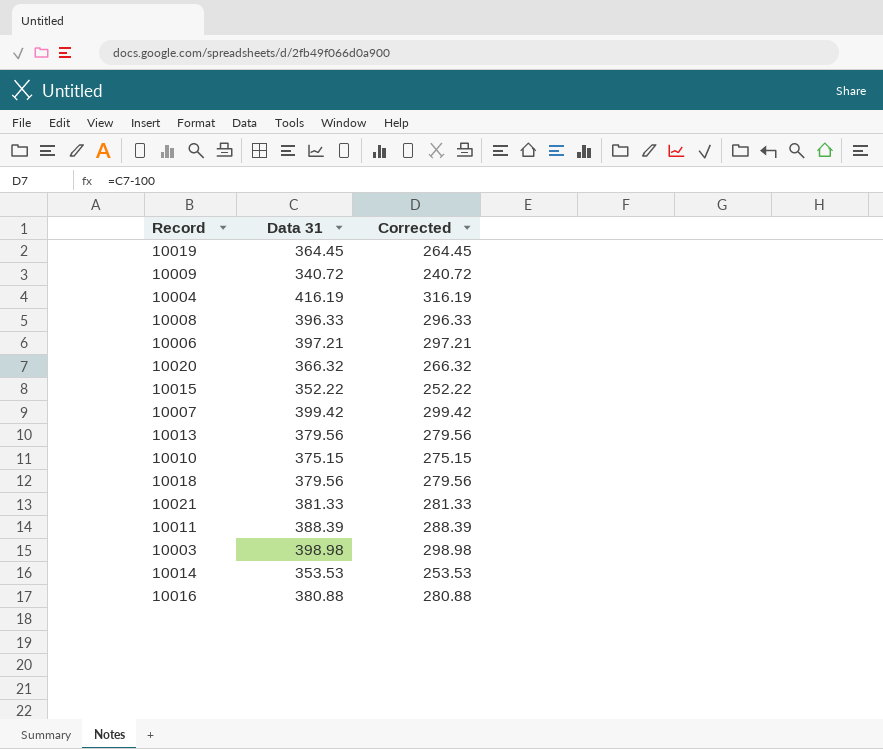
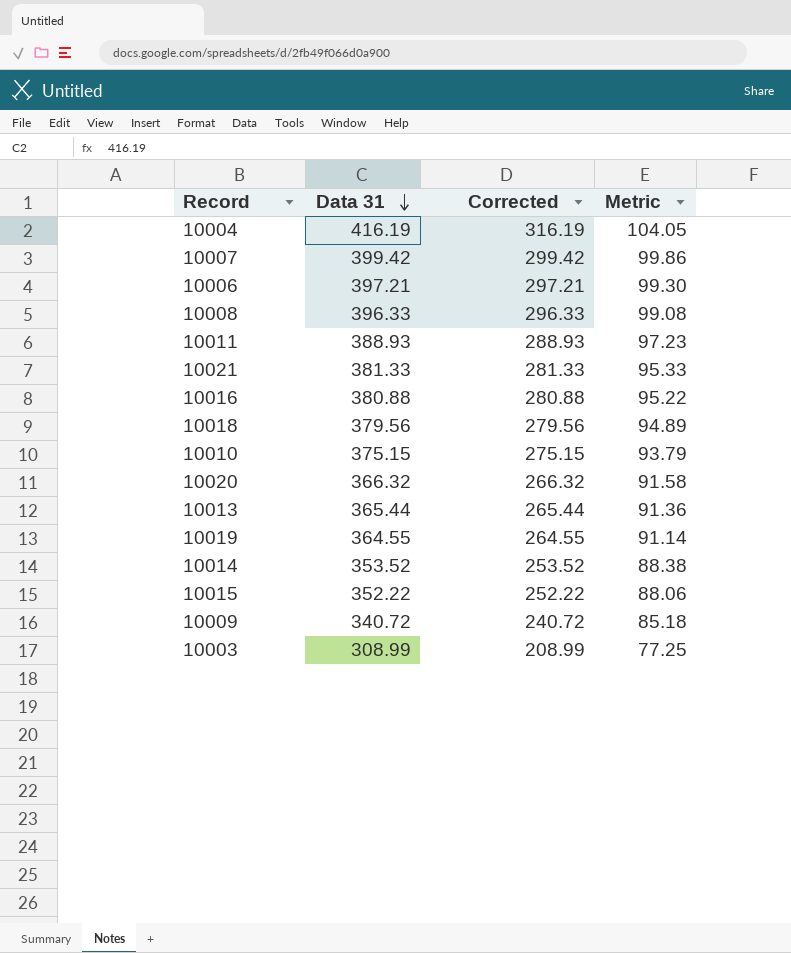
row order: none -> Data 31 descending
column Metric | formula: none -> [Data 31] * 0.25
10011 | Data 31: 388.39 -> 388.93
10011 | Corrected: 288.39 -> 288.93
10013 | Data 31: 379.56 -> 365.44
10013 | Corrected: 279.56 -> 265.44
10019 | Data 31: 364.45 -> 364.55
10019 | Corrected: 264.45 -> 264.55
10014 | Data 31: 353.53 -> 353.52
10014 | Corrected: 253.53 -> 253.52
10003 | Data 31: 398.98 -> 308.99
10003 | Corrected: 298.98 -> 208.99

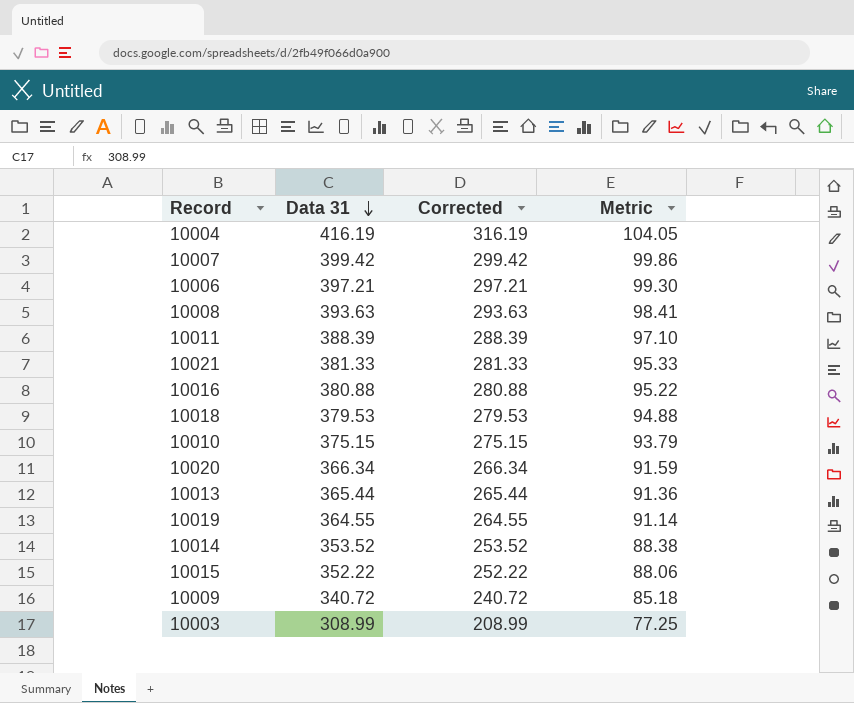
10008 | Data 31: 396.33 -> 393.63
10008 | Corrected: 296.33 -> 293.63
10008 | Metric: 99.08 -> 98.41
10011 | Data 31: 388.93 -> 388.39
10011 | Corrected: 288.93 -> 288.39
10011 | Metric: 97.23 -> 97.10
10018 | Data 31: 379.56 -> 379.53
10018 | Corrected: 279.56 -> 279.53
10018 | Metric: 94.89 -> 94.88
10020 | Data 31: 366.32 -> 366.34
10020 | Corrected: 266.32 -> 266.34
10020 | Metric: 91.58 -> 91.59

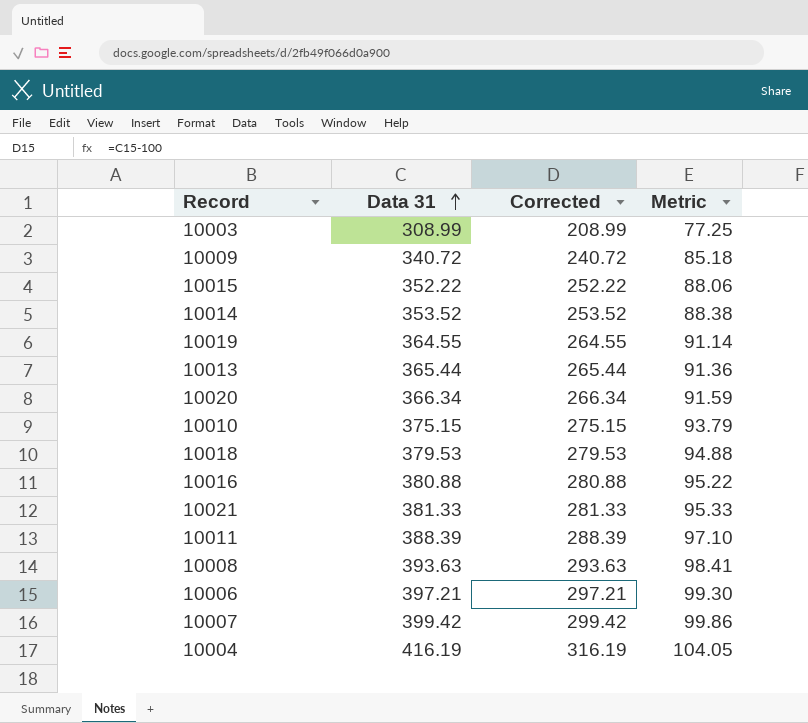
row order: Data 31 descending -> Data 31 ascending

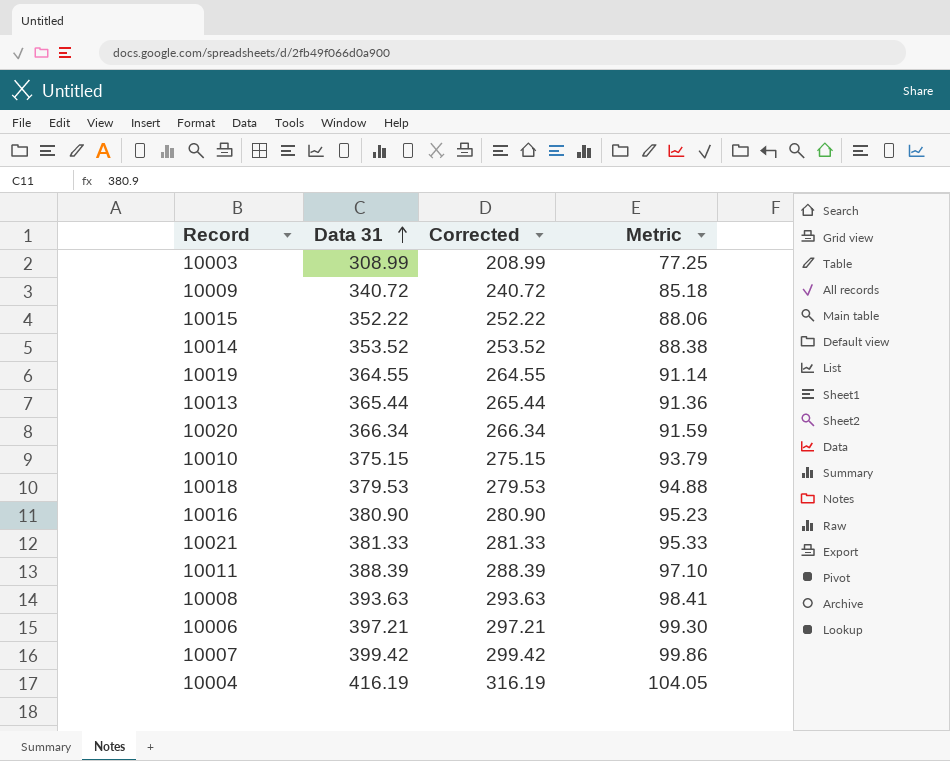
10016 | Data 31: 380.88 -> 380.90
10016 | Corrected: 280.88 -> 280.90
10016 | Metric: 95.22 -> 95.23

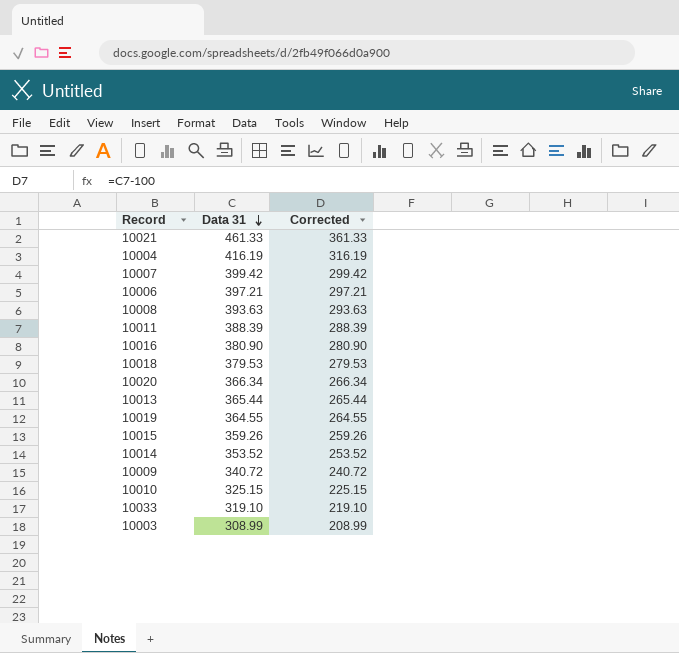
row order: Data 31 ascending -> Data 31 descending
column Metric | formula: [Data 31] * 0.25 -> none
10021 | Data 31: 381.33 -> 461.33
10021 | Corrected: 281.33 -> 361.33
10015 | Data 31: 352.22 -> 359.26
10015 | Corrected: 252.22 -> 259.26
10010 | Data 31: 375.15 -> 325.15
10010 | Corrected: 275.15 -> 225.15
row 10033: none -> 319.10 | 219.10

